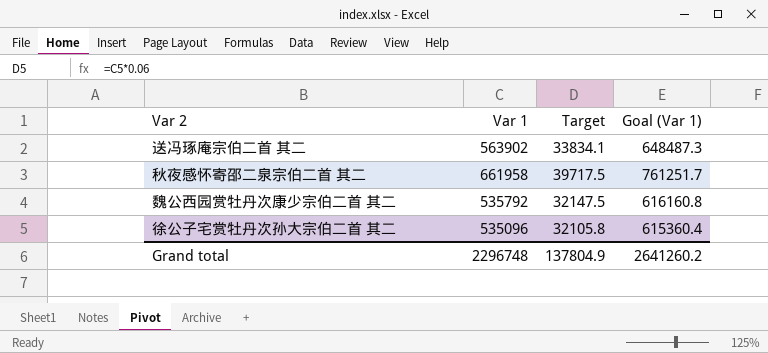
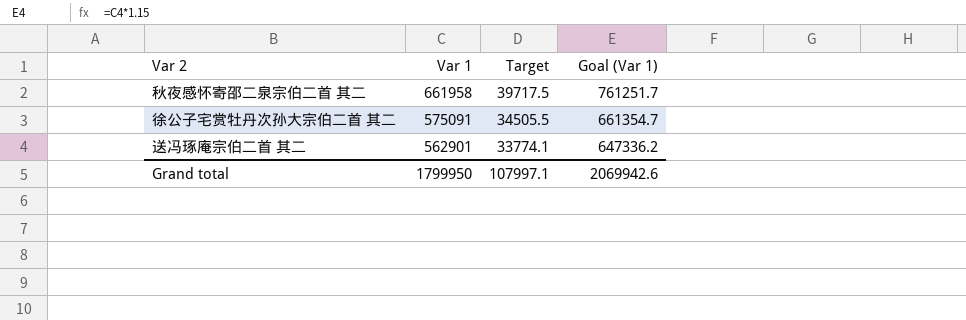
row order: none -> Var 1 descending
row 魏公西园赏牡丹次康少宗伯二首 其二: 535792 | 32147.5 | 616160.8 -> none
徐公子宅赏牡丹次孙大宗伯二首 其二 | Var 1: 535096 -> 575091
徐公子宅赏牡丹次孙大宗伯二首 其二 | Target: 32105.8 -> 34505.5
徐公子宅赏牡丹次孙大宗伯二首 其二 | Goal (Var 1): 615360.4 -> 661354.7
送冯琢庵宗伯二首 其二 | Var 1: 563902 -> 562901
送冯琢庵宗伯二首 其二 | Target: 33834.1 -> 33774.1
送冯琢庵宗伯二首 其二 | Goal (Var 1): 648487.3 -> 647336.2
Grand total | Var 1: 2296748 -> 1799950
Grand total | Target: 137804.9 -> 107997.1
Grand total | Goal (Var 1): 2641260.2 -> 2069942.6

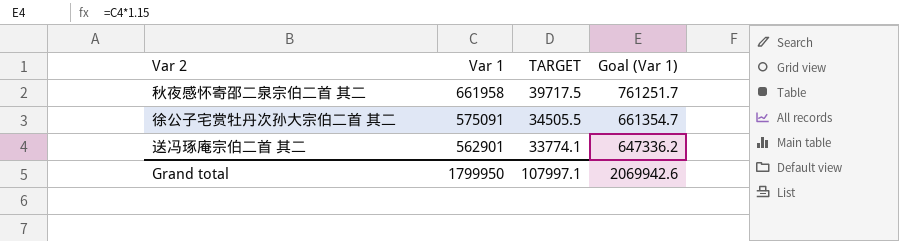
column name: Target -> TARGET

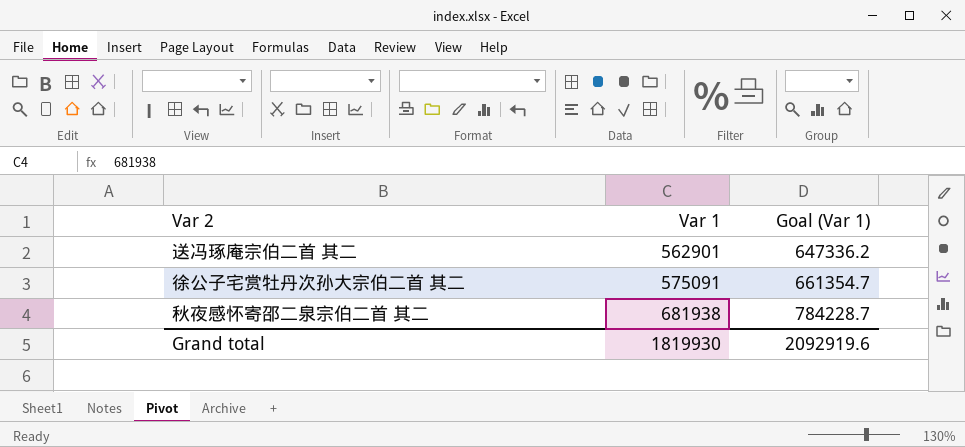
row order: Var 1 descending -> Var 1 ascending
column TARGET | formula: [Var 1] * 0.06 -> none
秋夜感怀寄邵二泉宗伯二首 其二 | Var 1: 661958 -> 681938
秋夜感怀寄邵二泉宗伯二首 其二 | Goal (Var 1): 761251.7 -> 784228.7
Grand total | Var 1: 1799950 -> 1819930
Grand total | Goal (Var 1): 2069942.6 -> 2092919.6

